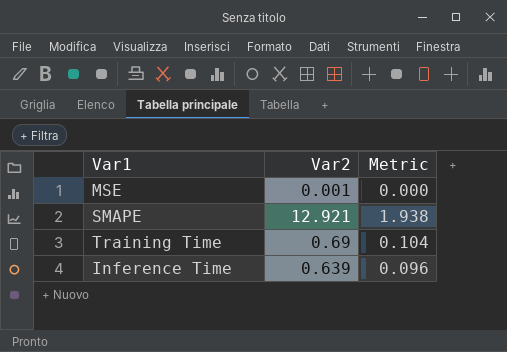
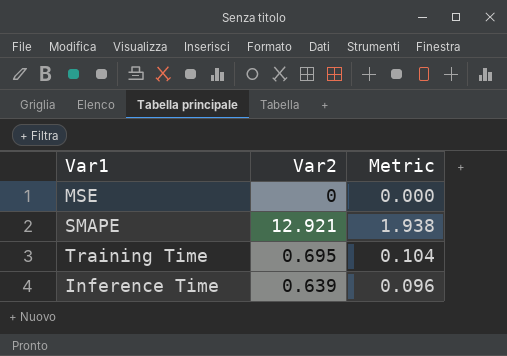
MSE | Var2: 0.001 -> 0
Training Time | Var2: 0.69 -> 0.695

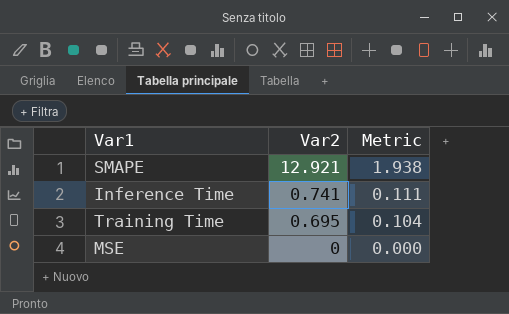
row order: none -> Var2 descending
Inference Time | Var2: 0.639 -> 0.741
Inference Time | Metric: 0.096 -> 0.111

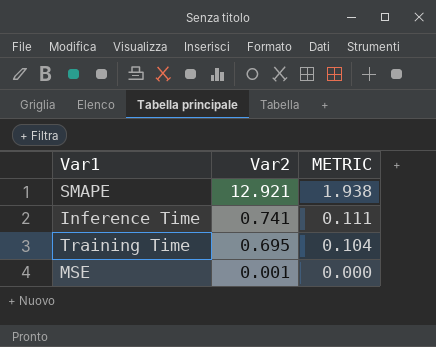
column name: Metric -> METRIC
MSE | Var2: 0 -> 0.001

